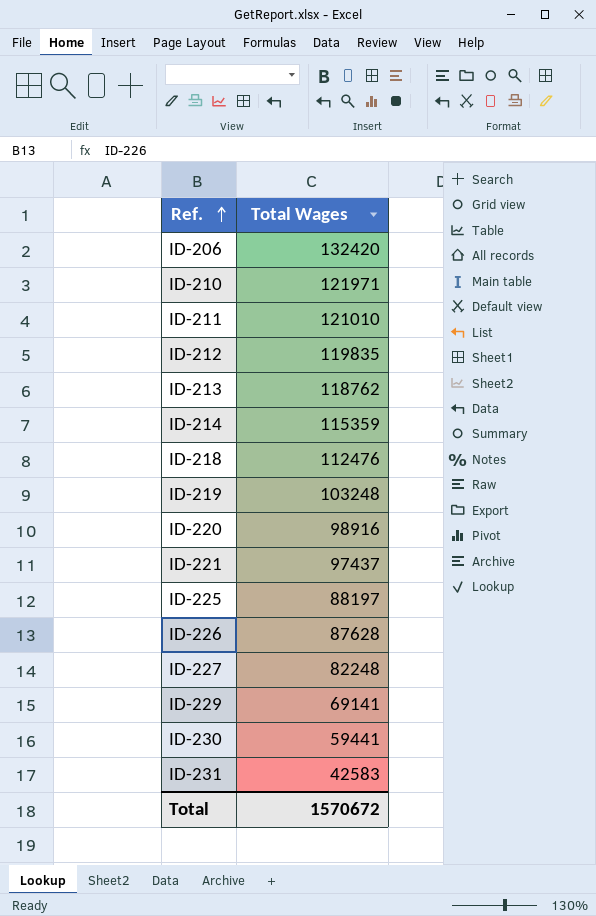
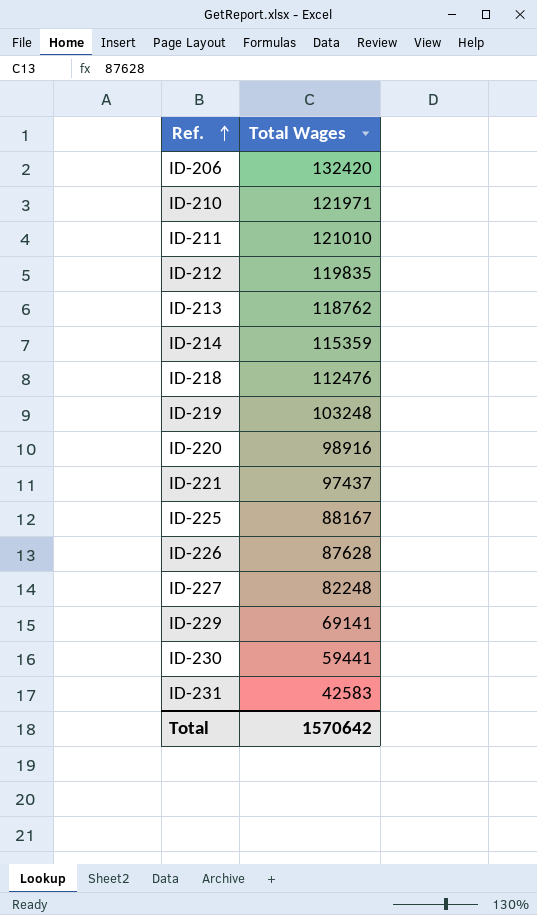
ID-225 | Total Wages: 88197 -> 88167
Total | Total Wages: 1570672 -> 1570642

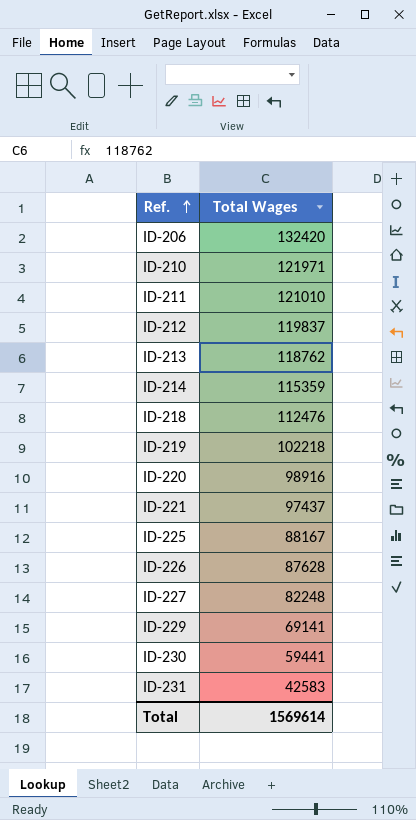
ID-212 | Total Wages: 119835 -> 119837
ID-219 | Total Wages: 103248 -> 102218
Total | Total Wages: 1570642 -> 1569614

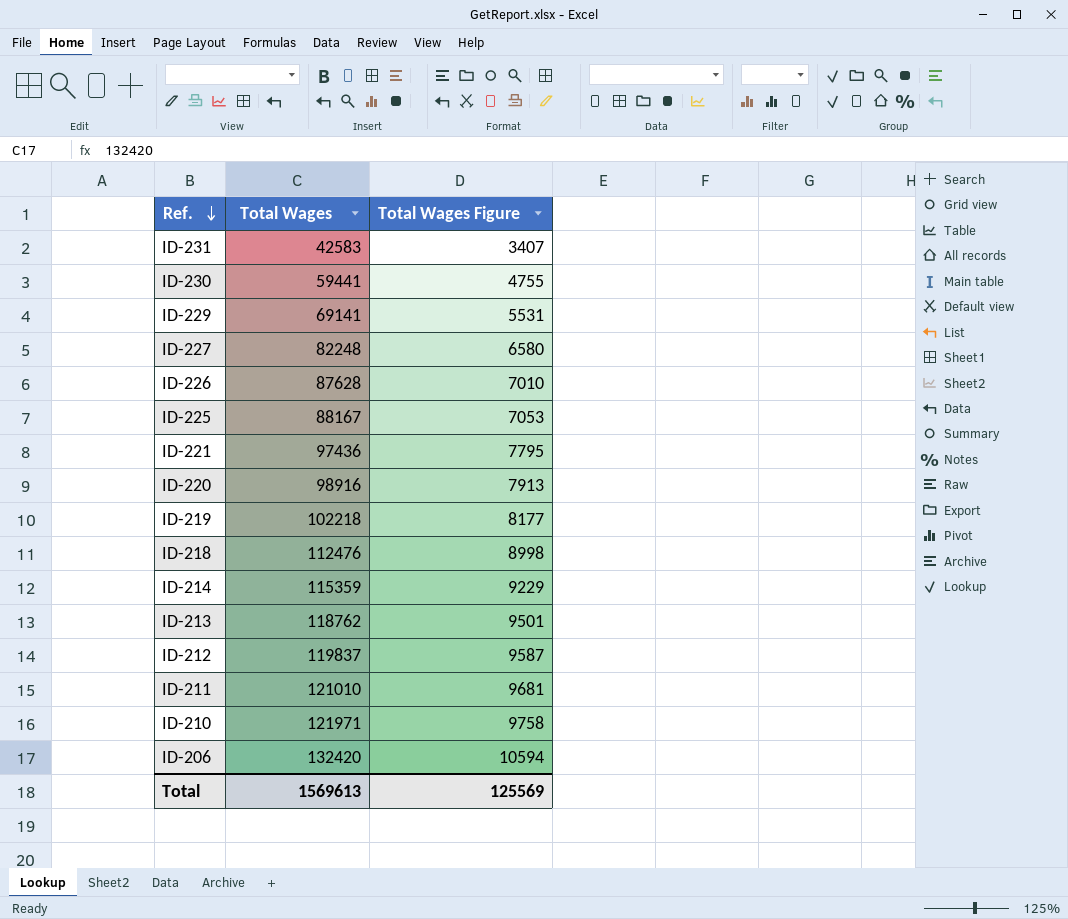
row order: Ref. ascending -> Ref. descending
column Total Wages Figure | formula: none -> [Total Wages] * 0.08
ID-221 | Total Wages: 97437 -> 97436
Total | Total Wages: 1569614 -> 1569613

